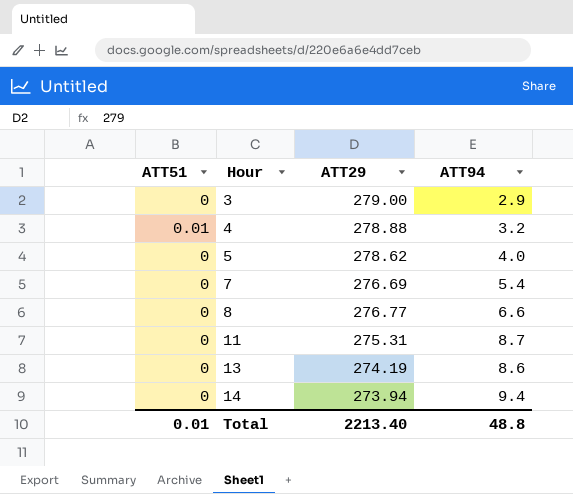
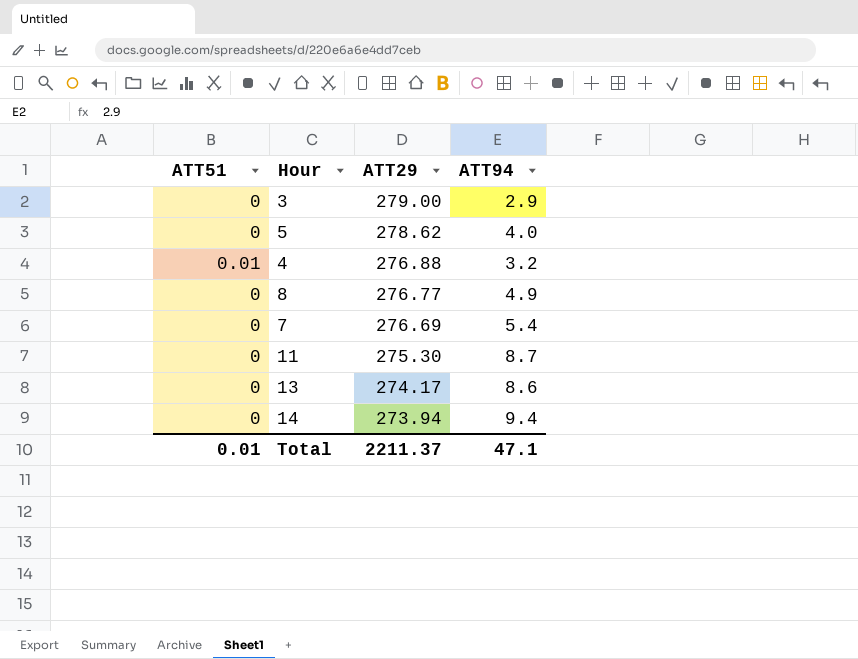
row order: Hour ascending -> ATT29 descending
4 | ATT29: 278.88 -> 276.88
8 | ATT94: 6.6 -> 4.9
11 | ATT29: 275.31 -> 275.30
13 | ATT29: 274.19 -> 274.17
Total | ATT29: 2213.40 -> 2211.37
Total | ATT94: 48.8 -> 47.1

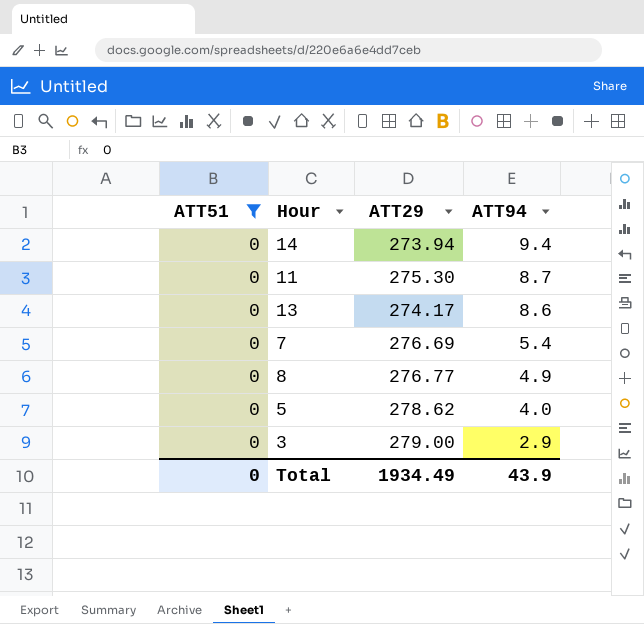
filter: none -> ATT51 = 0
row order: ATT29 descending -> ATT94 descending
Total | ATT51: 0.01 -> 0
Total | ATT29: 2211.37 -> 1934.49
Total | ATT94: 47.1 -> 43.9

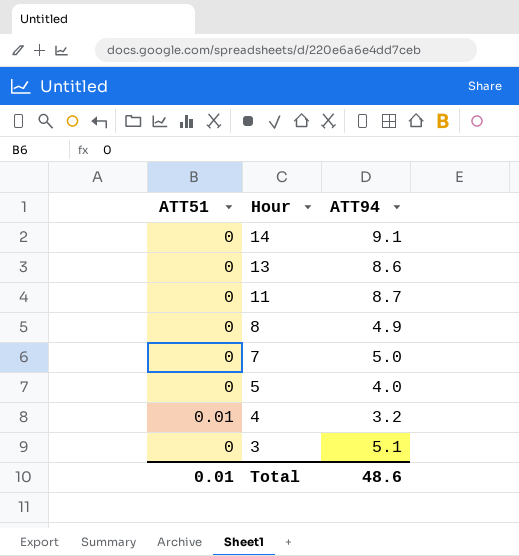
filter: ATT51 = 0 -> none
row order: ATT94 descending -> Hour descending
column ATT29 | position: 3 -> none
14 | ATT94: 9.4 -> 9.1
7 | ATT94: 5.4 -> 5.0
3 | ATT94: 2.9 -> 5.1
Total | ATT51: 0 -> 0.01
Total | ATT94: 43.9 -> 48.6

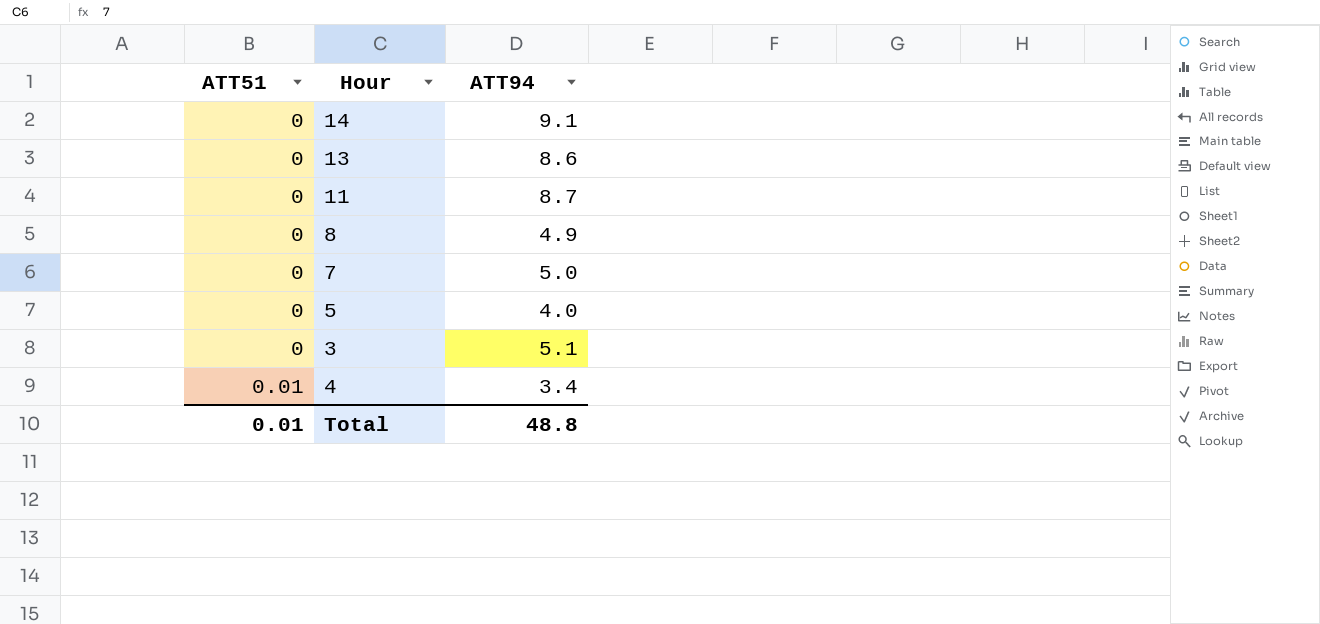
row order: Hour descending -> ATT51 ascending
4 | ATT94: 3.2 -> 3.4
Total | ATT94: 48.6 -> 48.8

